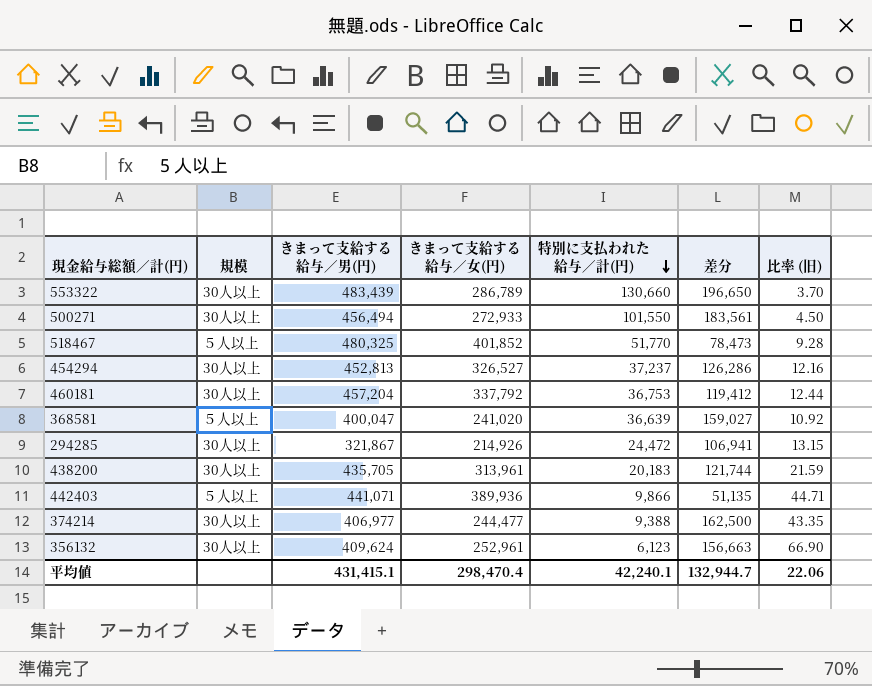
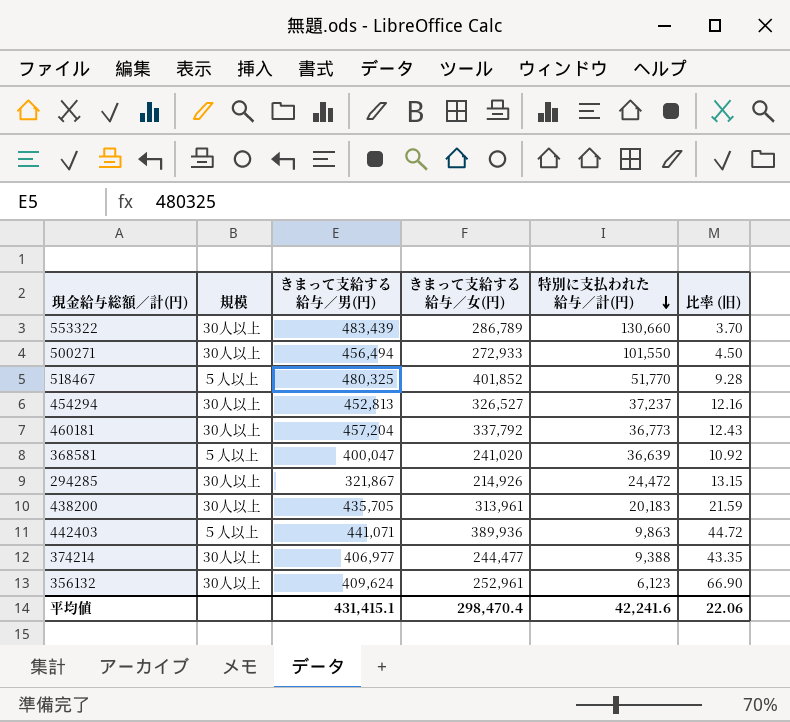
column 差分 | formula: [きまって支給する給与／男(円)] - [きまって支給する給与／女(円)] -> none
460181 | 特別に支払われた給与／計(円): 36,753 -> 36,773
460181 | 比率 (旧): 12.44 -> 12.43
442403 | 特別に支払われた給与／計(円): 9,866 -> 9,863
442403 | 比率 (旧): 44.71 -> 44.72
平均値 | 特別に支払われた給与／計(円): 42,240.1 -> 42,241.6

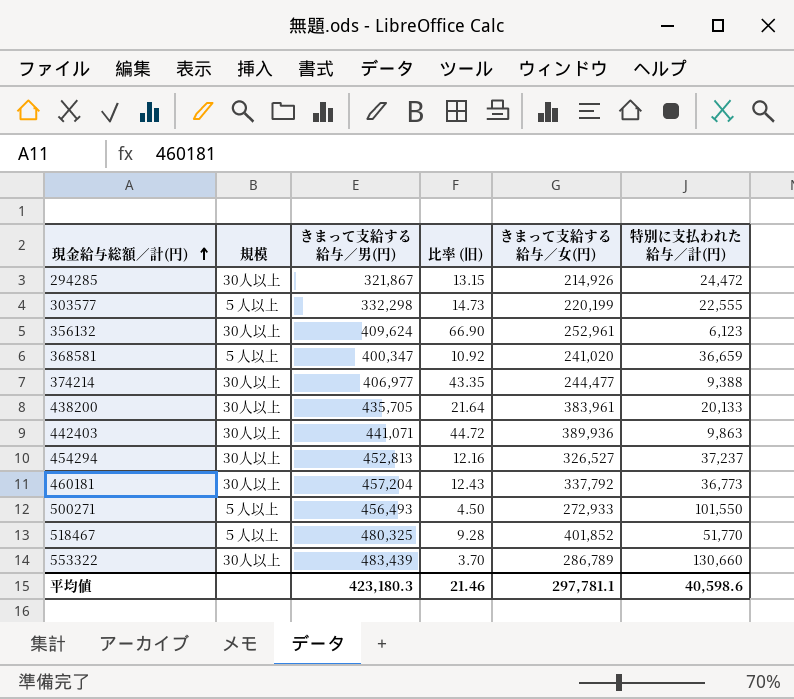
row order: 特別に支払われた給与／計(円) descending -> 現金給与総額／計(円) ascending
column 比率 (旧) | position: 6 -> 4
row 303577: none -> ５人以上 | 332,298 | 14.73 | 220,199 | 22,555
368581 | きまって支給する給与／男(円): 400,047 -> 400,347
368581 | 特別に支払われた給与／計(円): 36,639 -> 36,659
438200 | 比率 (旧): 21.59 -> 21.64
438200 | きまって支給する給与／女(円): 313,961 -> 383,961
438200 | 特別に支払われた給与／計(円): 20,183 -> 20,133
442403 | 規模: ５人以上 -> 30人以上
500271 | 規模: 30人以上 -> ５人以上
500271 | きまって支給する給与／男(円): 456,494 -> 456,493
平均値 | きまって支給する給与／男(円): 431,415.1 -> 423,180.3
平均値 | 比率 (旧): 22.06 -> 21.46
平均値 | きまって支給する給与／女(円): 298,470.4 -> 297,781.1
平均値 | 特別に支払われた給与／計(円): 42,241.6 -> 40,598.6

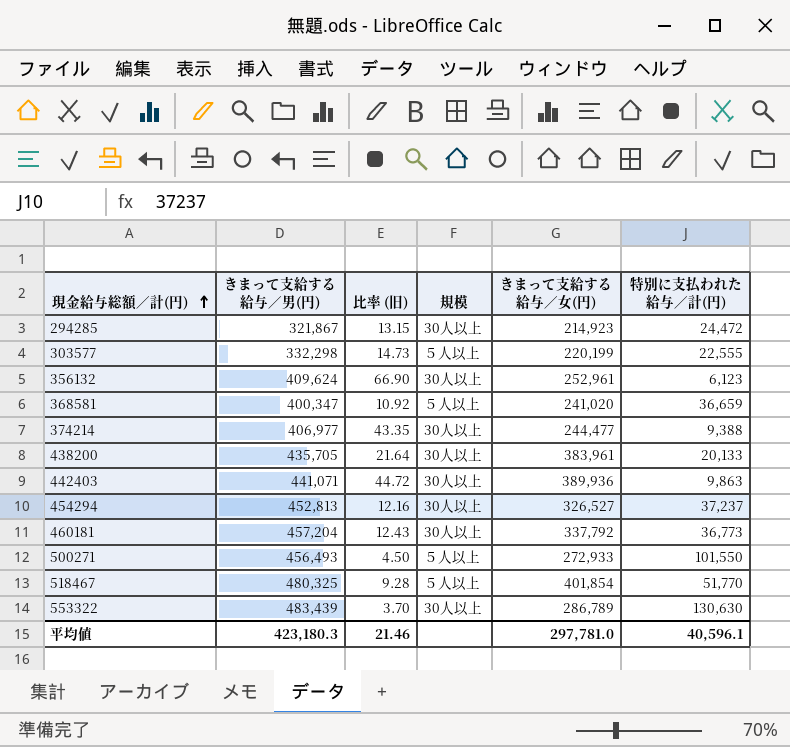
column 規模 | position: 2 -> 4
294285 | きまって支給する給与／女(円): 214,926 -> 214,923
518467 | きまって支給する給与／女(円): 401,852 -> 401,854
553322 | 特別に支払われた給与／計(円): 130,660 -> 130,630
平均値 | きまって支給する給与／女(円): 297,781.1 -> 297,781.0
平均値 | 特別に支払われた給与／計(円): 40,598.6 -> 40,596.1

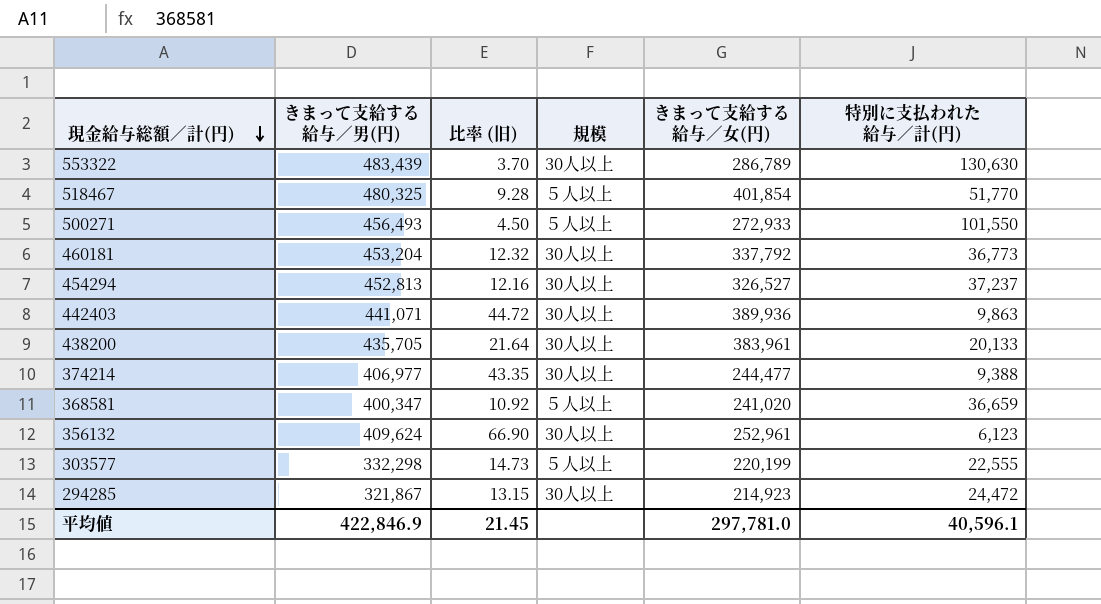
row order: 現金給与総額／計(円) ascending -> 現金給与総額／計(円) descending
460181 | きまって支給する給与／男(円): 457,204 -> 453,204
460181 | 比率 (旧): 12.43 -> 12.32
平均値 | きまって支給する給与／男(円): 423,180.3 -> 422,846.9
平均値 | 比率 (旧): 21.46 -> 21.45

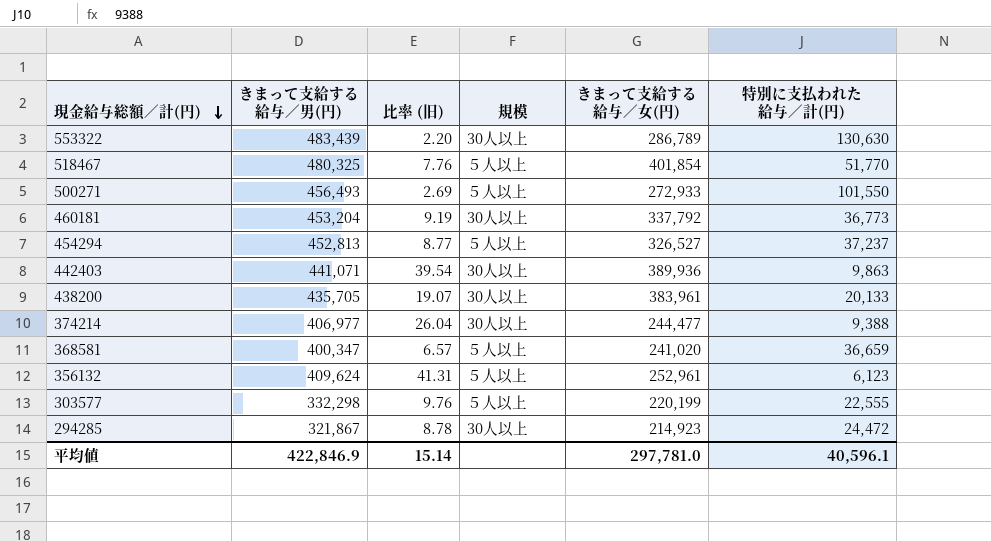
column 比率 (旧) | formula: [きまって支給する給与／男(円)] / [特別に支払われた給与／計(円)] -> [きまって支給する給与／女(円)] / [特別に支払われた給与／計(円)]
454294 | 規模: 30人以上 -> ５人以上
356132 | 規模: 30人以上 -> ５人以上
平均値 | 比率 (旧): 21.45 -> 15.14

